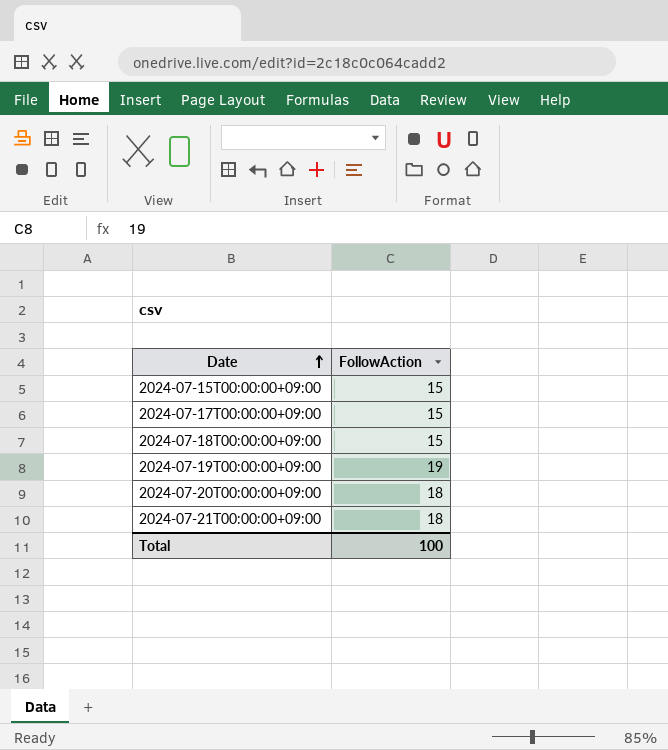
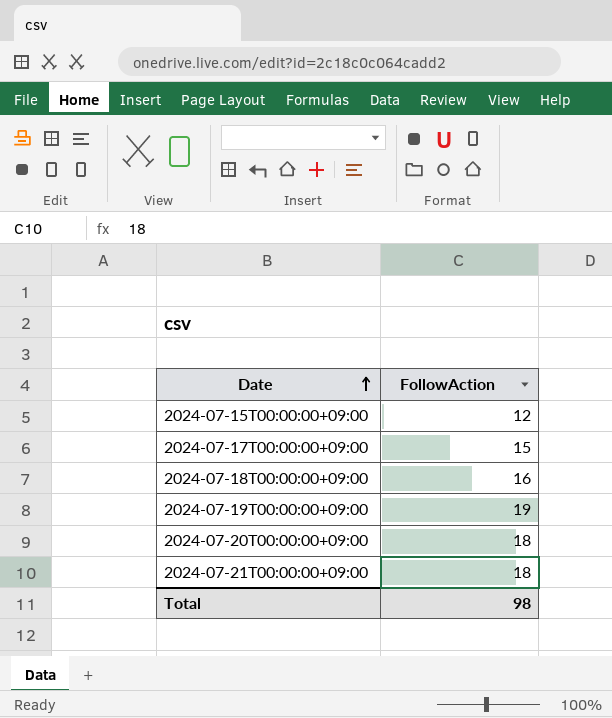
2024-07-15T00:00:00+09:00 | FollowAction: 15 -> 12
2024-07-18T00:00:00+09:00 | FollowAction: 15 -> 16
Total | FollowAction: 100 -> 98

